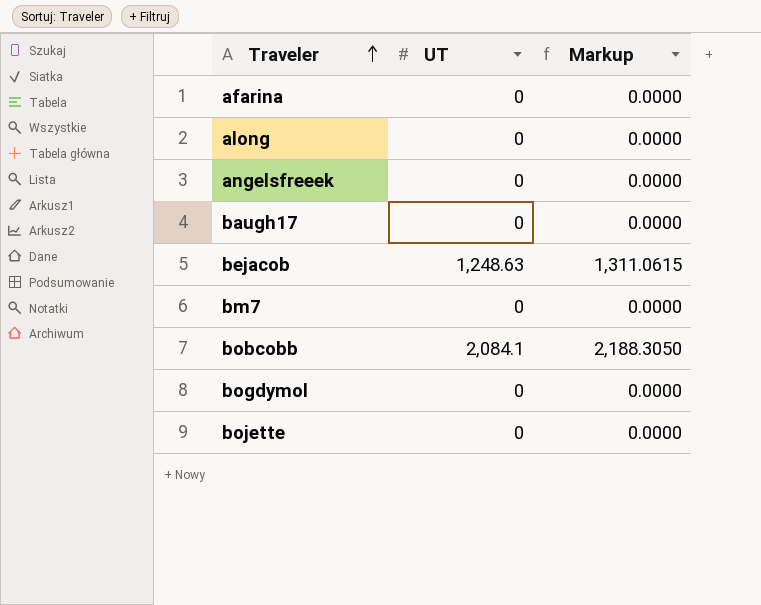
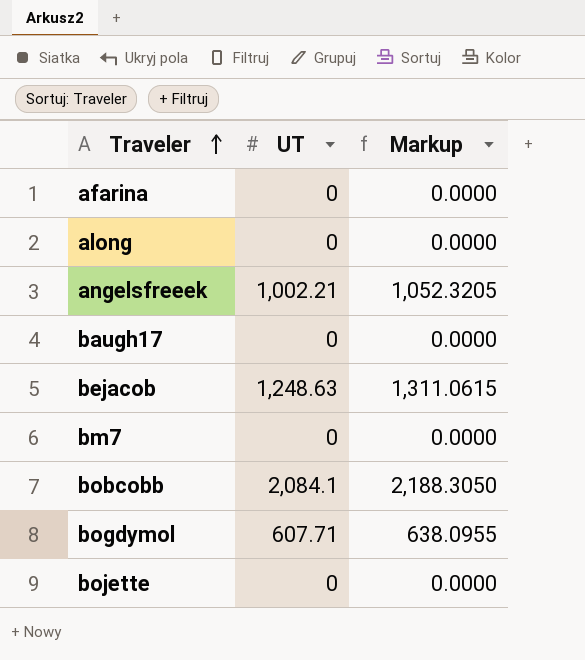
angelsfreeek | UT: 0 -> 1,002.21
angelsfreeek | Markup: 0.0000 -> 1,052.3205
bogdymol | UT: 0 -> 607.71
bogdymol | Markup: 0.0000 -> 638.0955

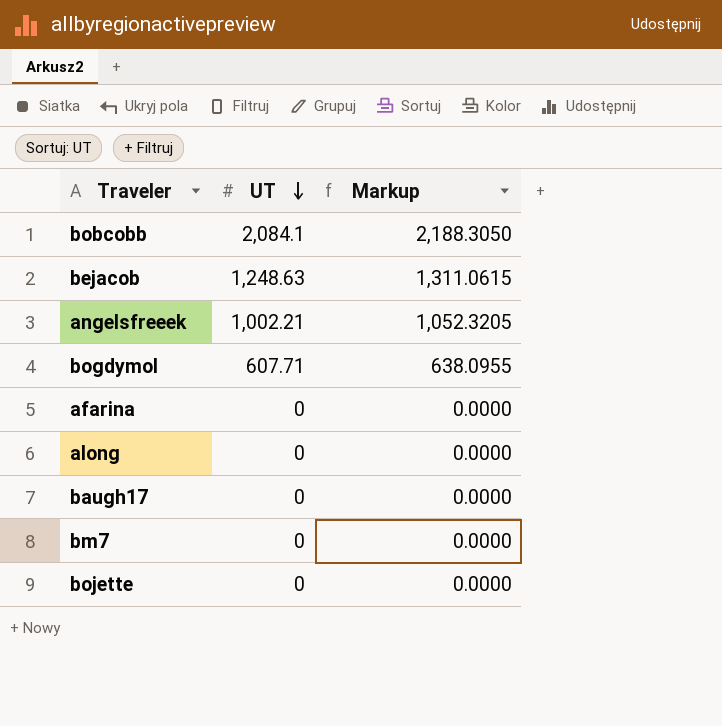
row order: Traveler ascending -> UT descending

